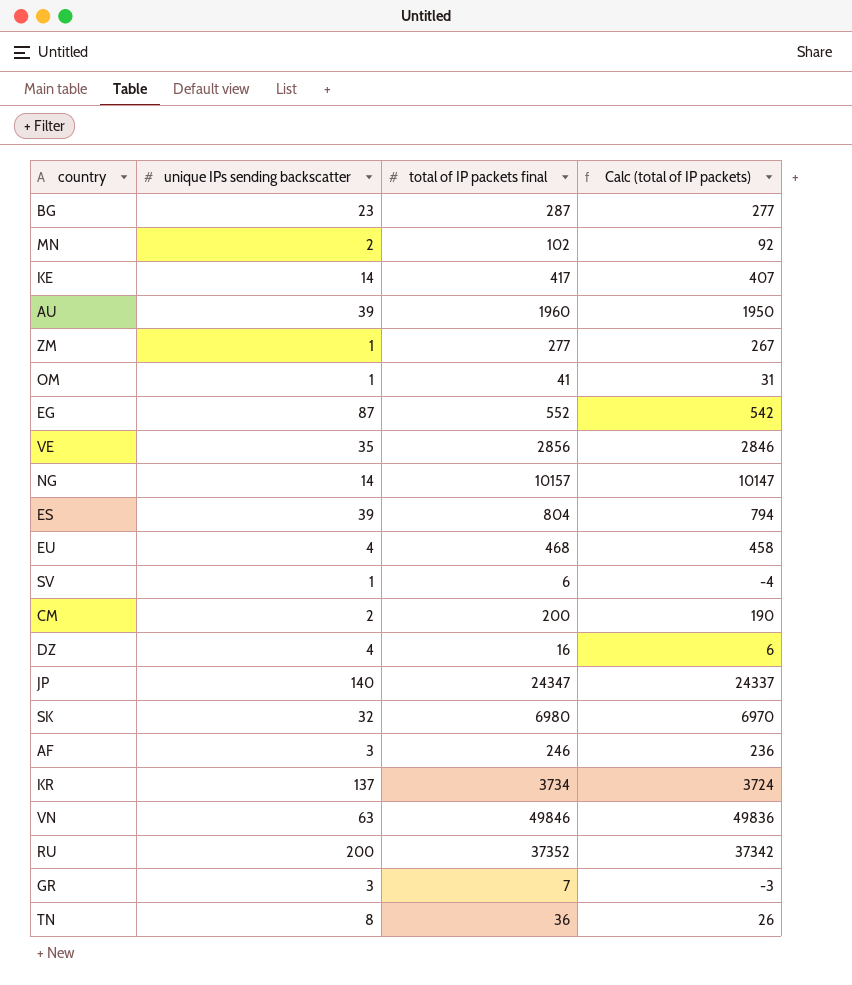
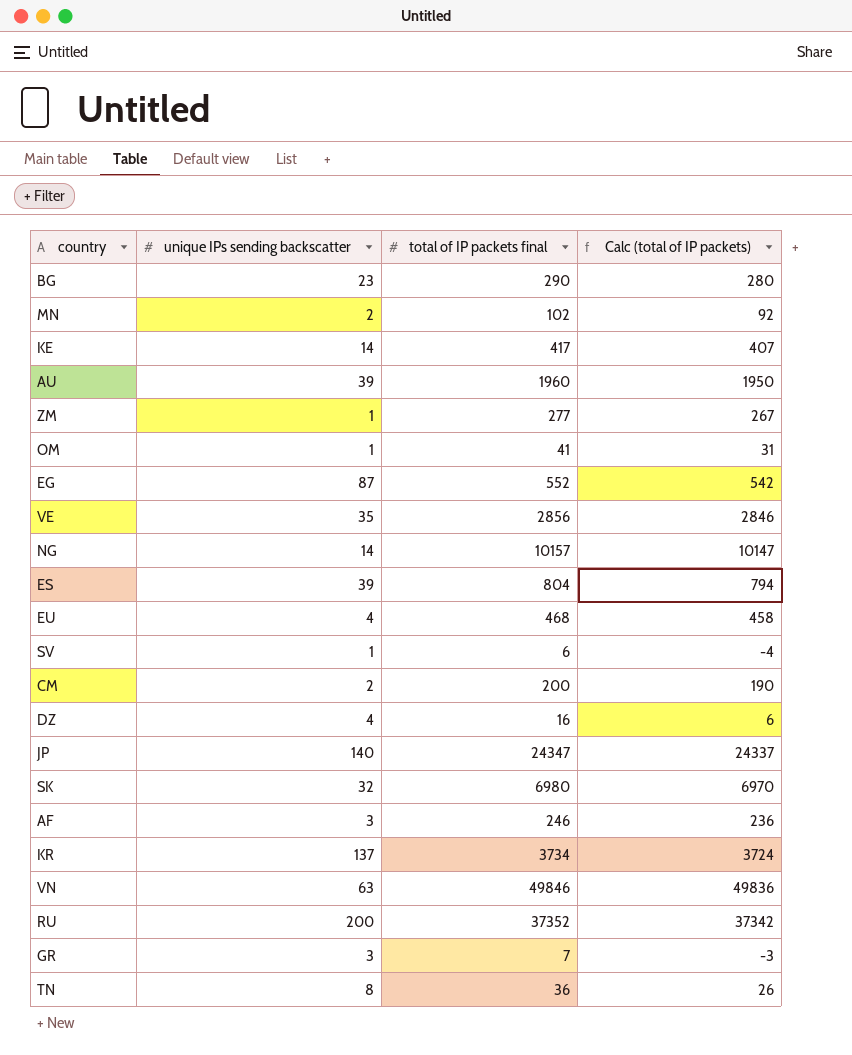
BG | total of IP packets final: 287 -> 290
BG | Calc (total of IP packets): 277 -> 280

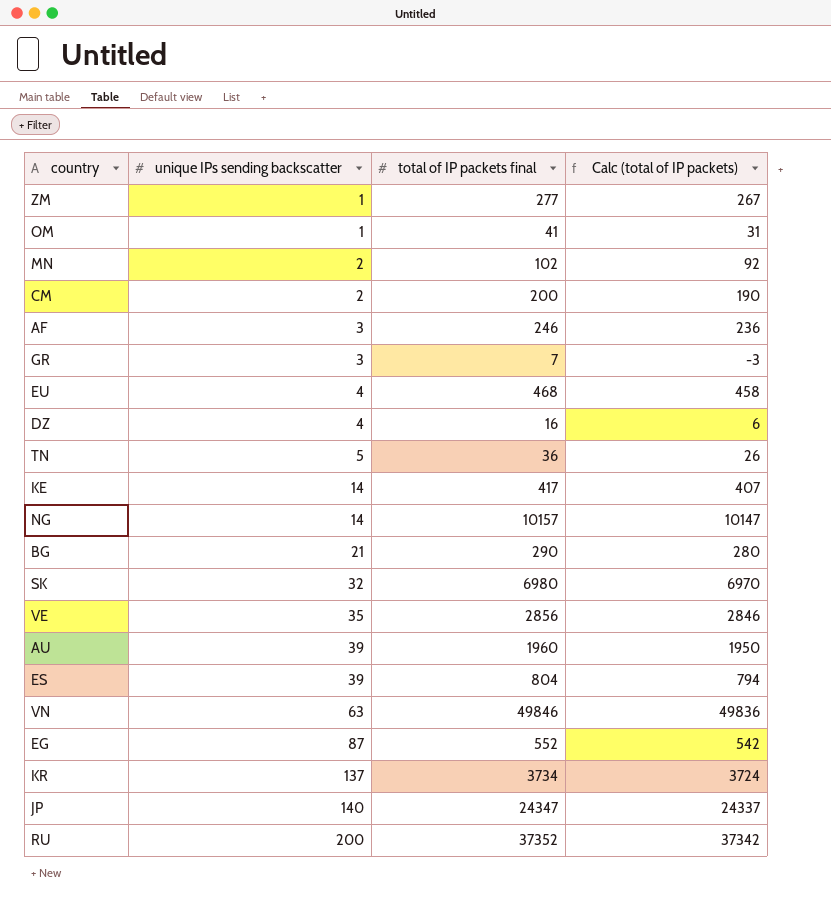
row order: none -> unique IPs sending backscatter ascending
row SV: 1 | 6 | -4 -> none
TN | unique IPs sending backscatter: 8 -> 5
BG | unique IPs sending backscatter: 23 -> 21

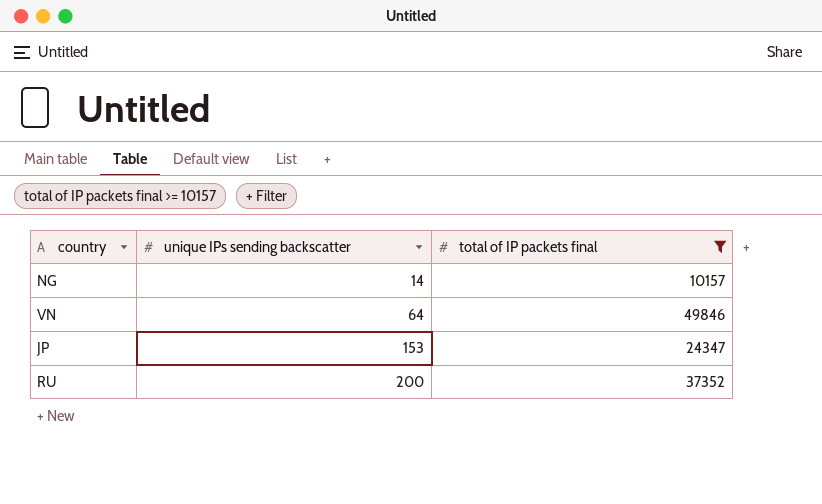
filter: none -> total of IP packets final >= 10157
column Calc (total of IP packets) | formula: [total of IP packets final] - 10 -> none
VN | unique IPs sending backscatter: 63 -> 64
JP | unique IPs sending backscatter: 140 -> 153

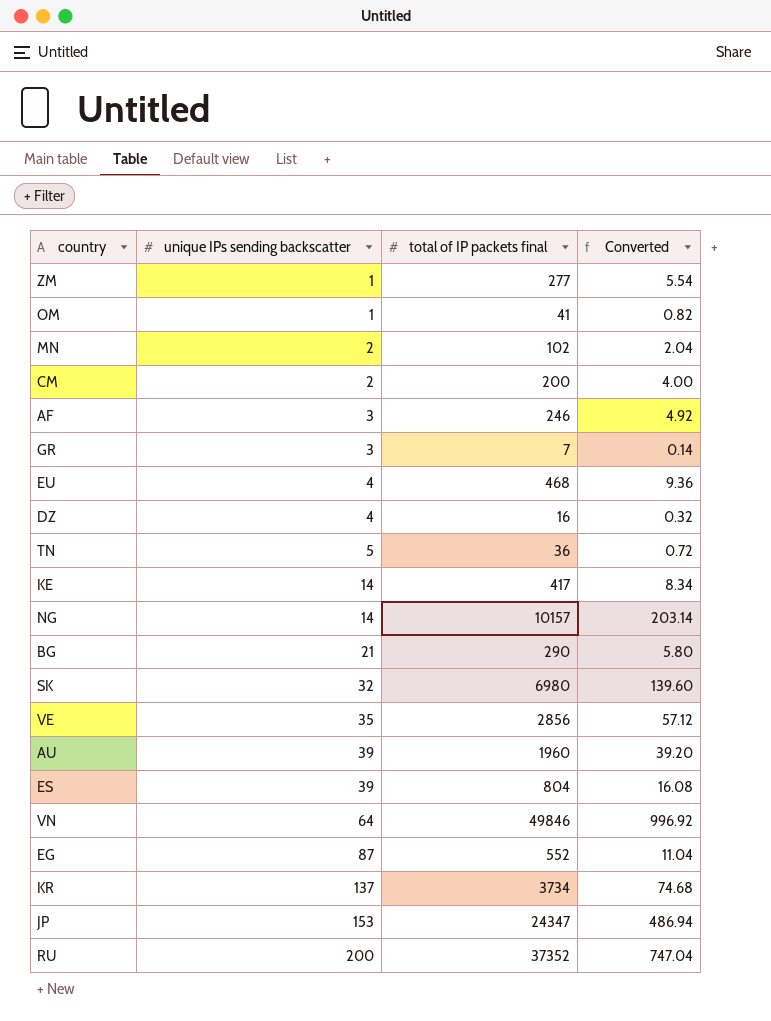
filter: total of IP packets final >= 10157 -> none
column Converted | formula: none -> [total of IP packets final] * 0.02

